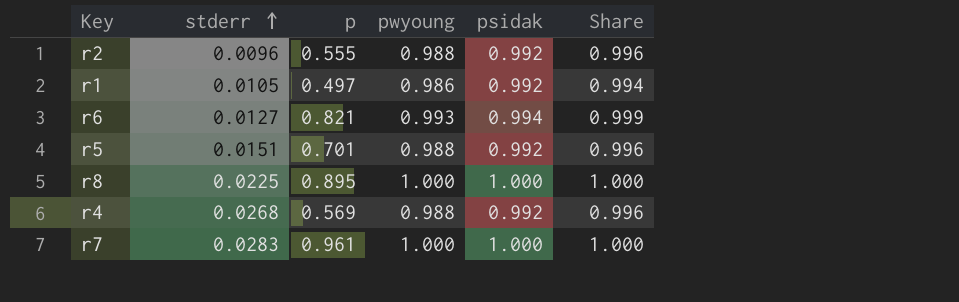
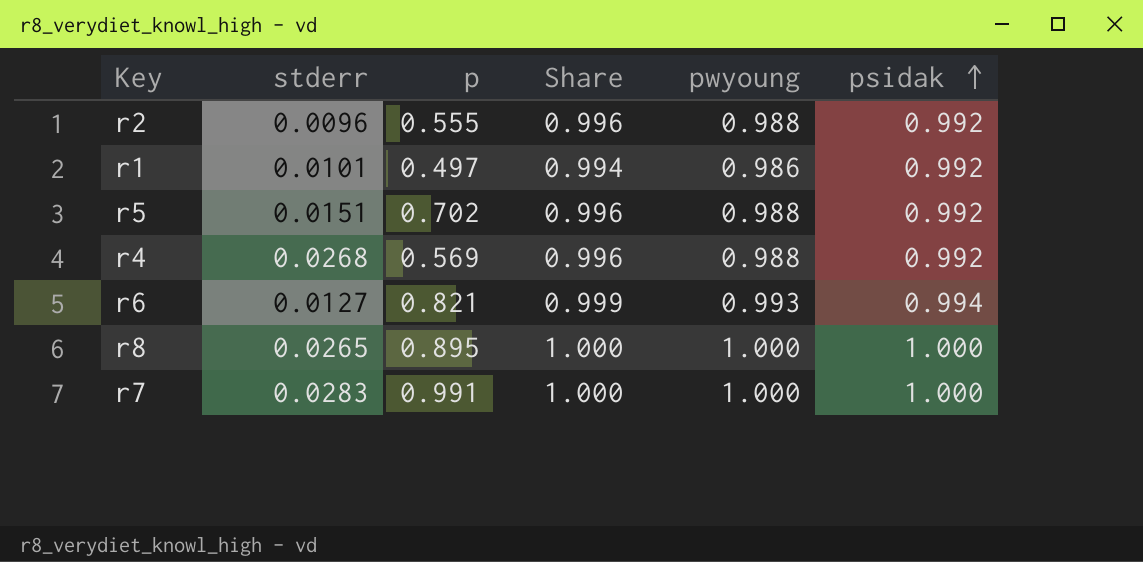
row order: stderr ascending -> psidak ascending
column Share | position: 6 -> 4
r1 | stderr: 0.0105 -> 0.0101
r5 | p: 0.701 -> 0.702
r8 | stderr: 0.0225 -> 0.0265
r7 | p: 0.961 -> 0.991

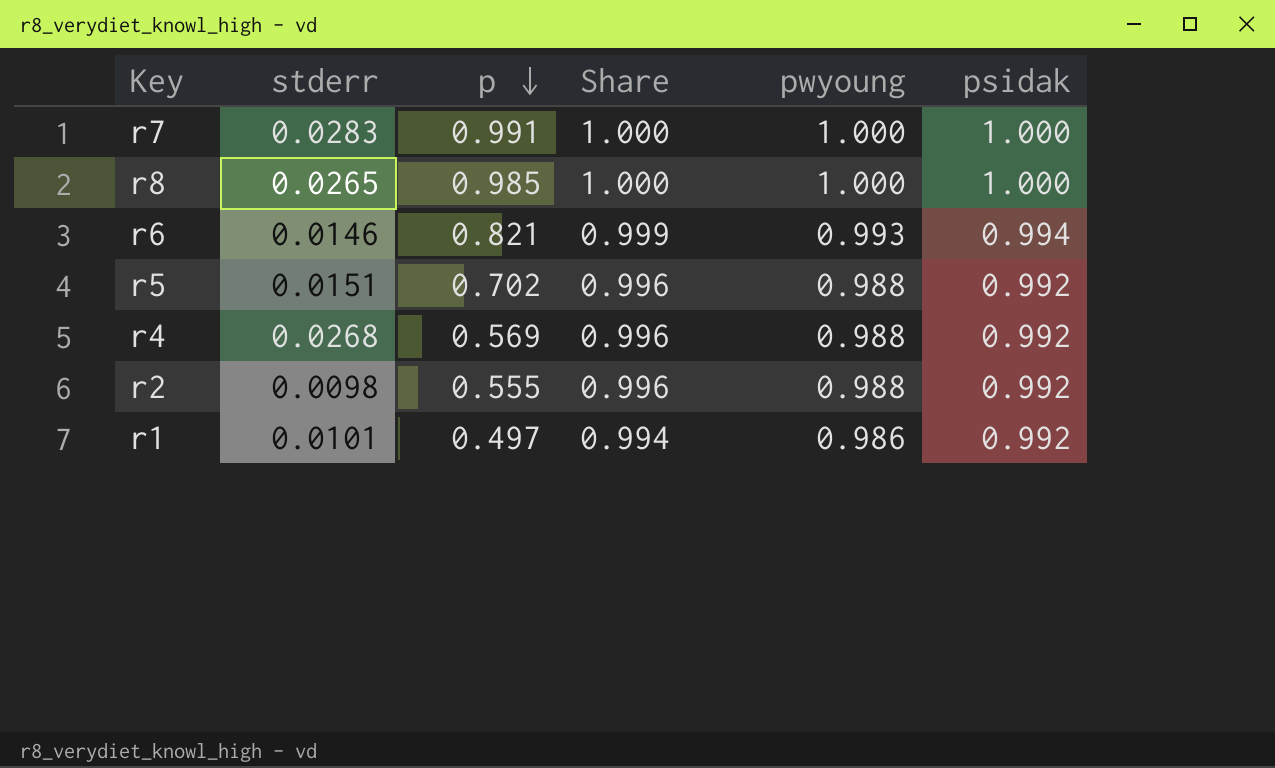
row order: psidak ascending -> p descending
r8 | p: 0.895 -> 0.985
r6 | stderr: 0.0127 -> 0.0146
r2 | stderr: 0.0096 -> 0.0098

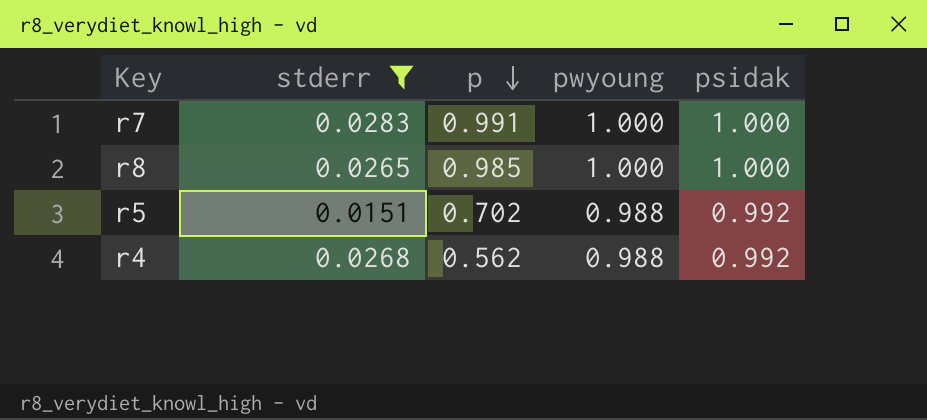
filter: none -> stderr >= 0.0151
column Share | formula: [pwyoung] / [psidak] -> none
r4 | p: 0.569 -> 0.562

